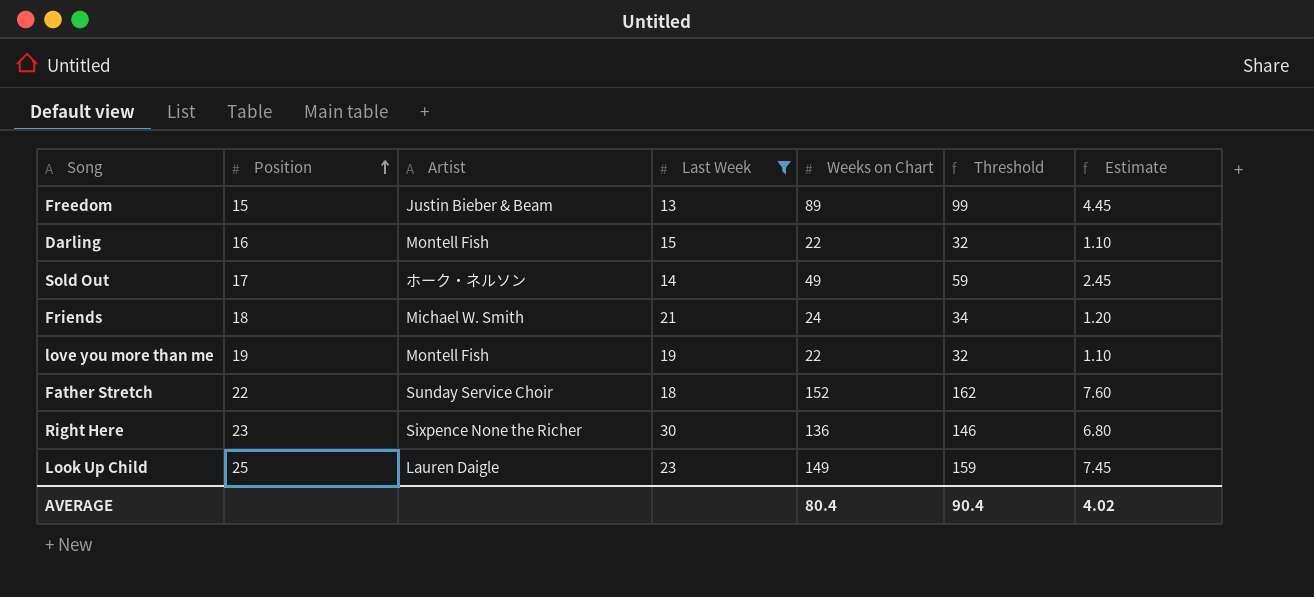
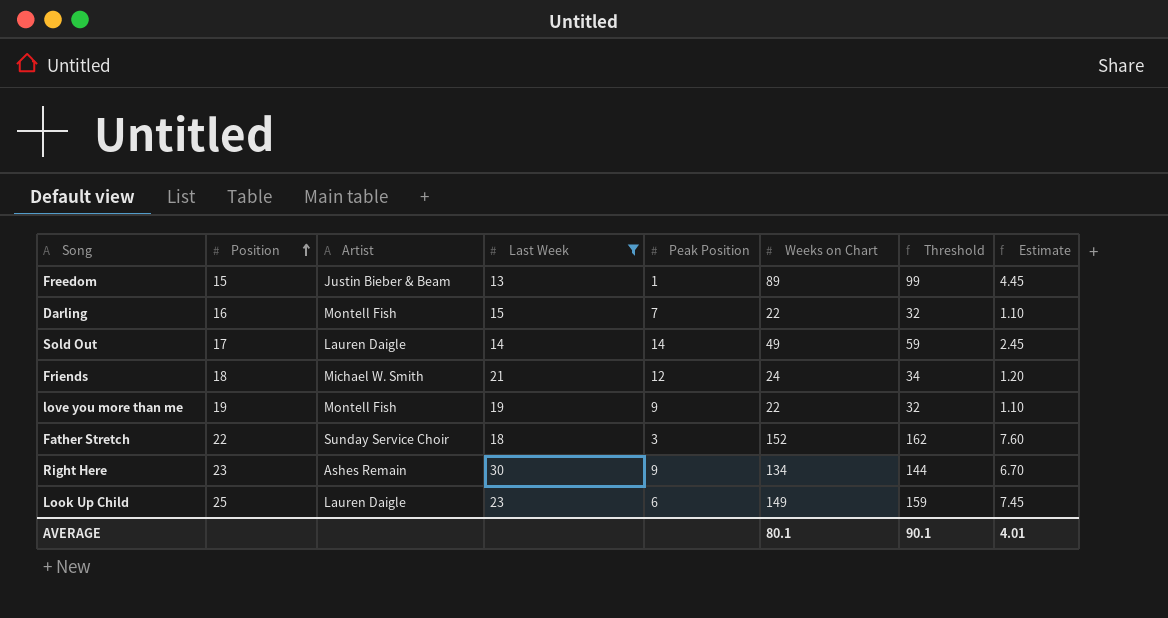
column Peak Position | position: none -> 5
Sold Out | Artist: ホーク・ネルソン -> Lauren Daigle
Right Here | Artist: Sixpence None the Richer -> Ashes Remain
Right Here | Weeks on Chart: 136 -> 134
Right Here | Threshold: 146 -> 144
Right Here | Estimate: 6.80 -> 6.70
AVERAGE | Weeks on Chart: 80.4 -> 80.1
AVERAGE | Threshold: 90.4 -> 90.1
AVERAGE | Estimate: 4.02 -> 4.01

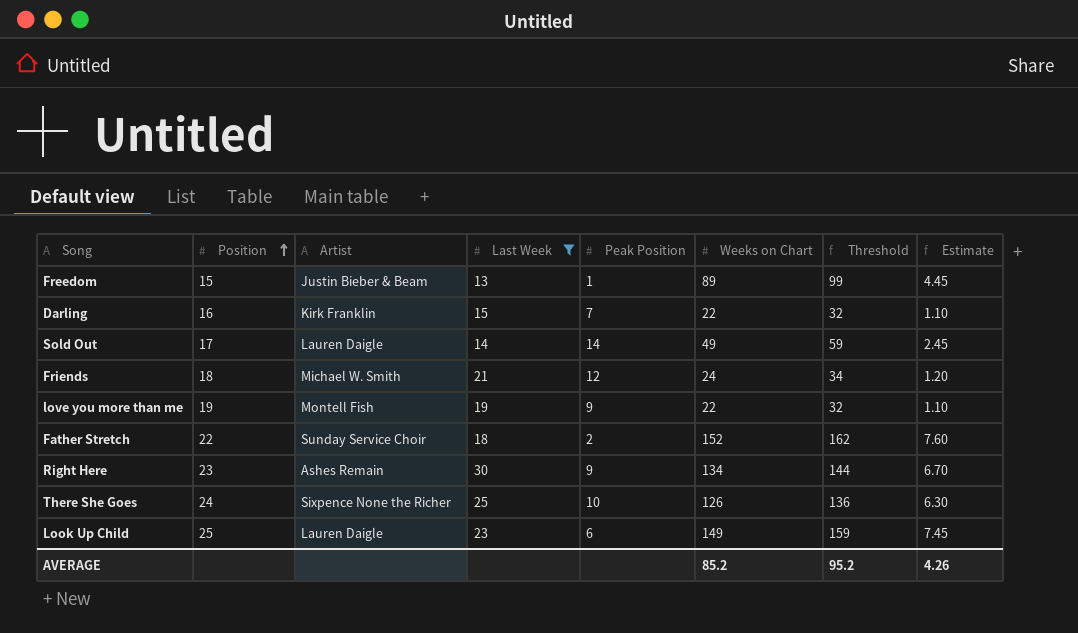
Darling | Artist: Montell Fish -> Kirk Franklin
Father Stretch | Peak Position: 3 -> 2
row There She Goes: none -> 24 | Sixpence None the Richer | 25 | 10 | 126 | 136 | 6.30
AVERAGE | Weeks on Chart: 80.1 -> 85.2
AVERAGE | Threshold: 90.1 -> 95.2
AVERAGE | Estimate: 4.01 -> 4.26

